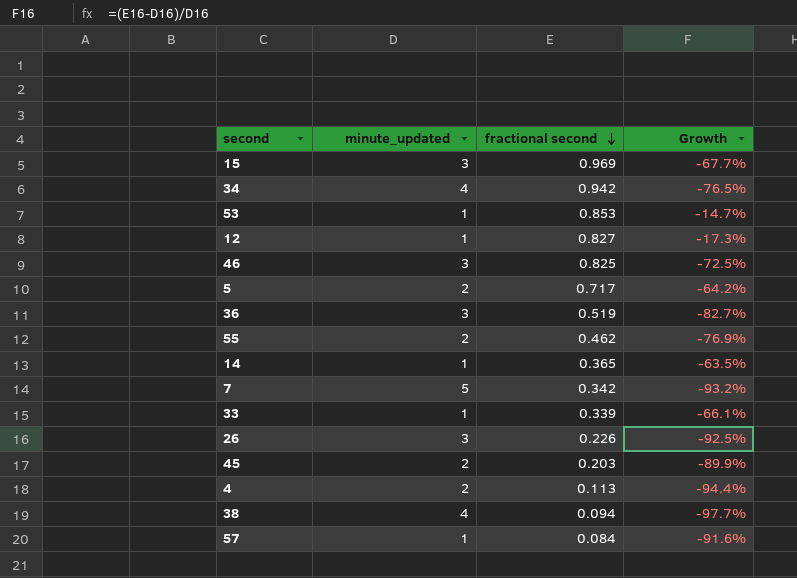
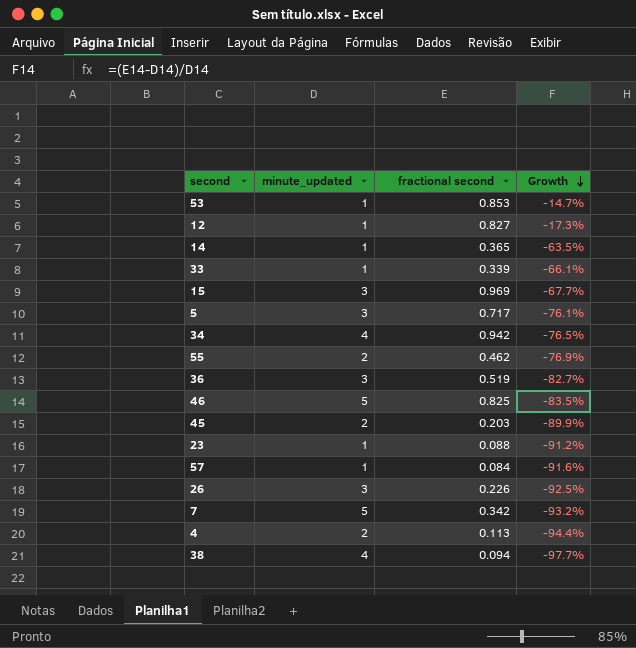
row order: fractional second descending -> Growth descending
5 | minute_updated: 2 -> 3
5 | Growth: -64.2% -> -76.1%
46 | minute_updated: 3 -> 5
46 | Growth: -72.5% -> -83.5%
row 23: none -> 1 | 0.088 | -91.2%

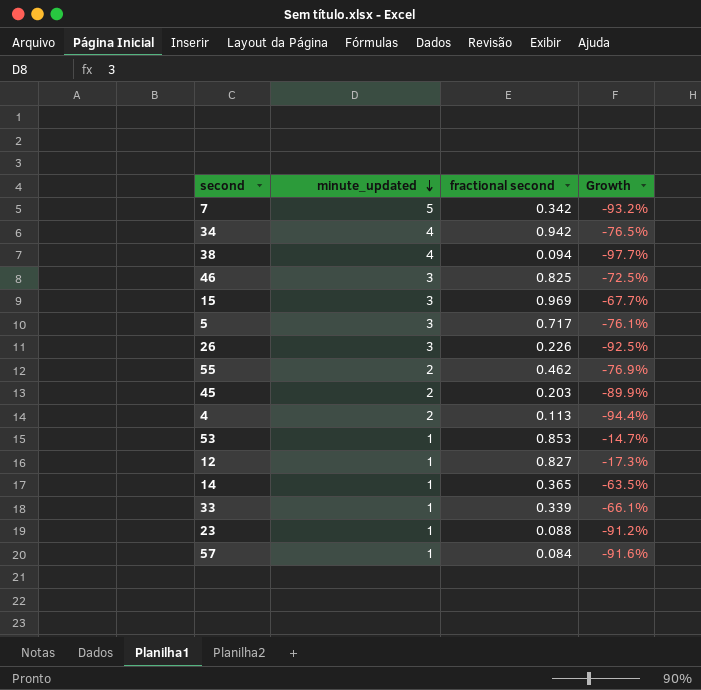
row order: Growth descending -> minute_updated descending
row 36: 3 | 0.519 | -82.7% -> none
46 | minute_updated: 5 -> 3
46 | Growth: -83.5% -> -72.5%

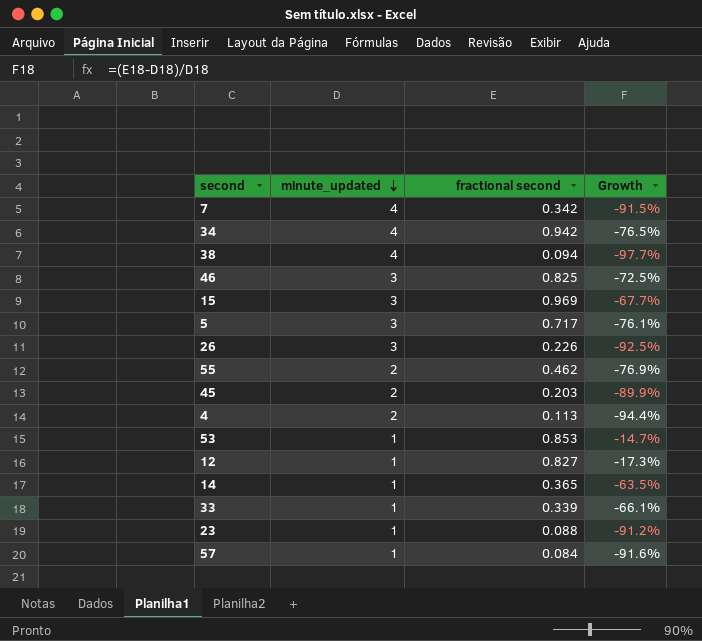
7 | minute_updated: 5 -> 4
7 | Growth: -93.2% -> -91.5%

